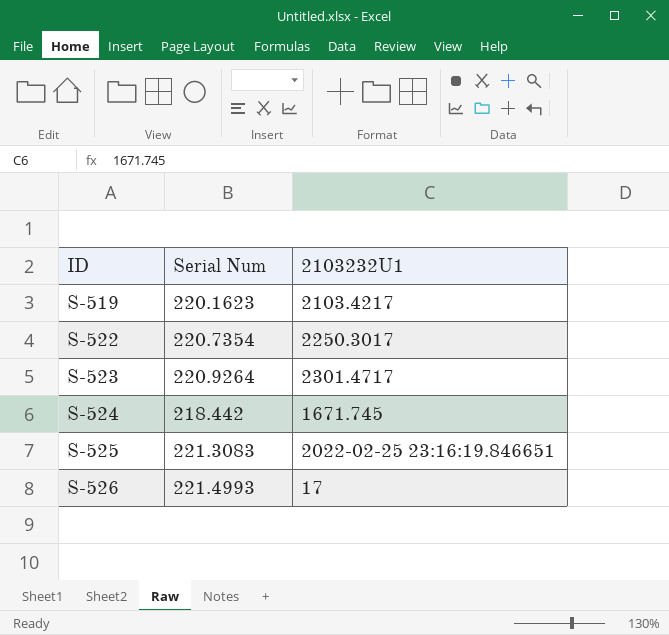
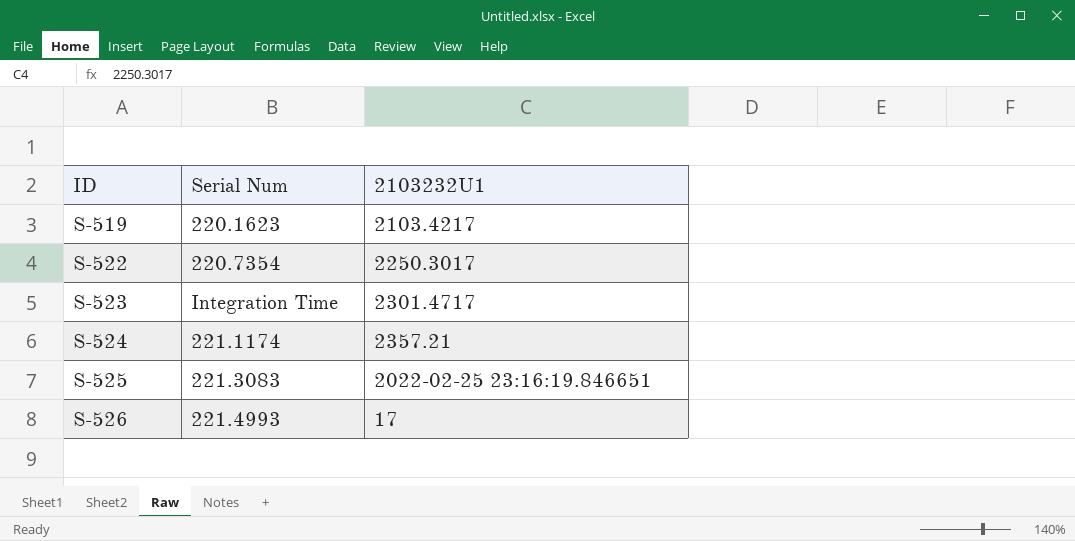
S-523 | Serial Num: 220.9264 -> Integration Time
S-524 | Serial Num: 218.442 -> 221.1174
S-524 | 2103232U1: 1671.745 -> 2357.21

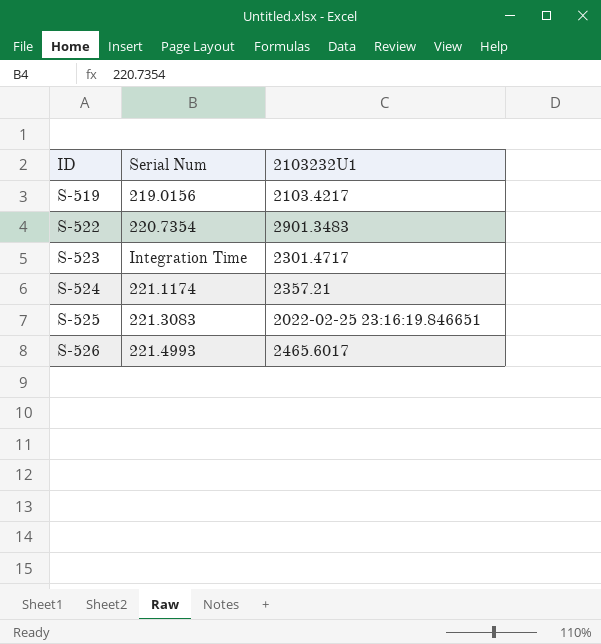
S-519 | Serial Num: 220.1623 -> 219.0156
S-522 | 2103232U1: 2250.3017 -> 2901.3483
S-526 | 2103232U1: 17 -> 2465.6017

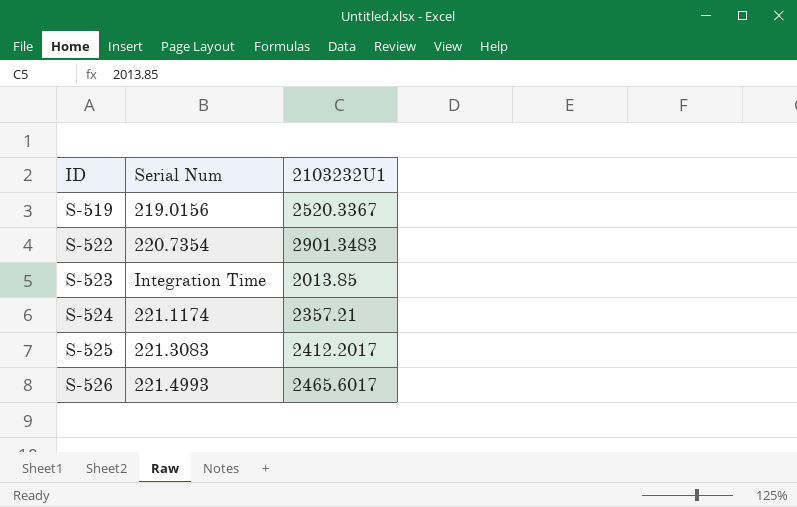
S-519 | 2103232U1: 2103.4217 -> 2520.3367
S-523 | 2103232U1: 2301.4717 -> 2013.85
S-525 | 2103232U1: 2022-02-25 23:16:19.846651 -> 2412.2017

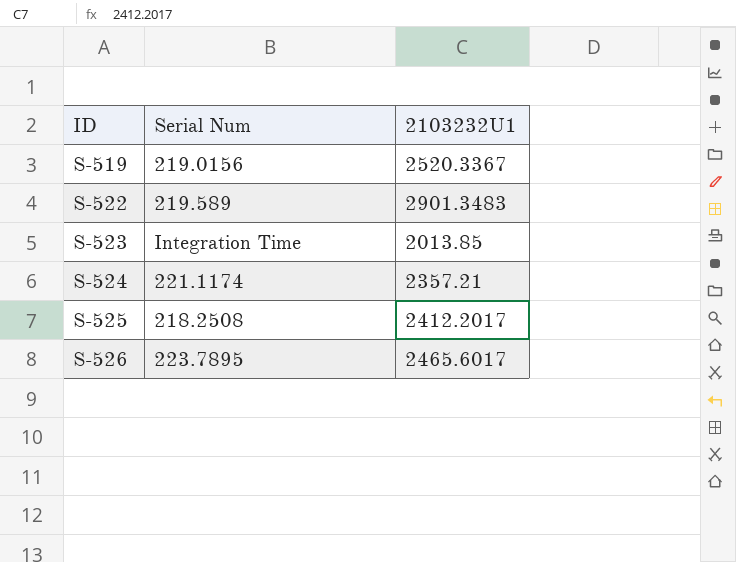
S-522 | Serial Num: 220.7354 -> 219.589
S-525 | Serial Num: 221.3083 -> 218.2508
S-526 | Serial Num: 221.4993 -> 223.7895

